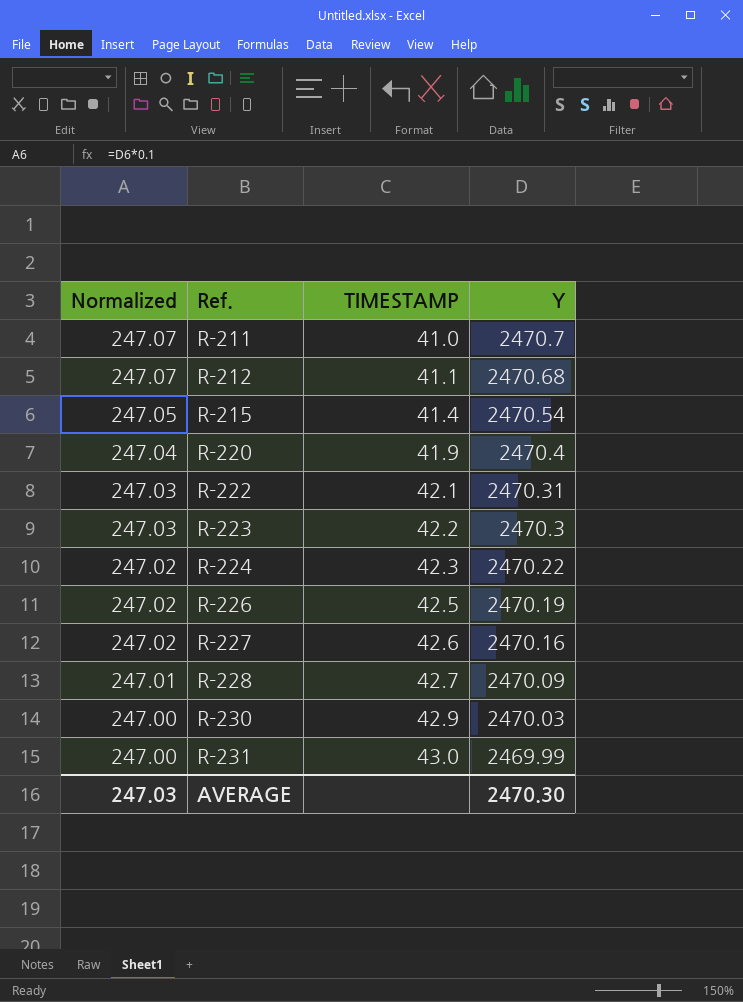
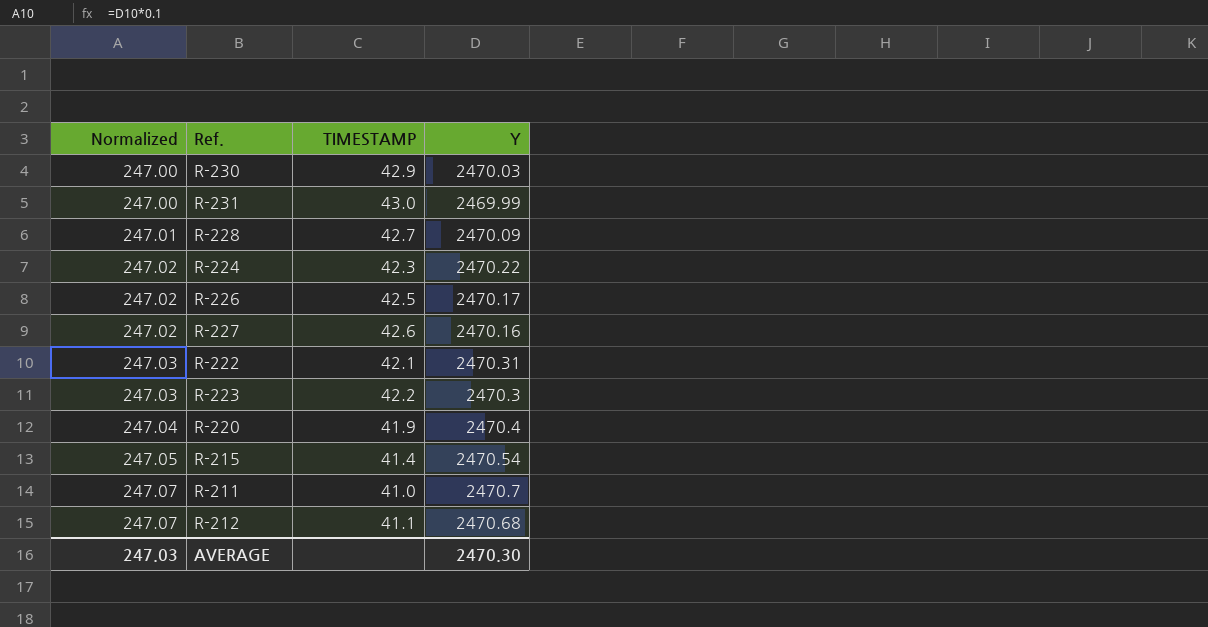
row order: Normalized descending -> Normalized ascending
R-226 | Y: 2470.19 -> 2470.17

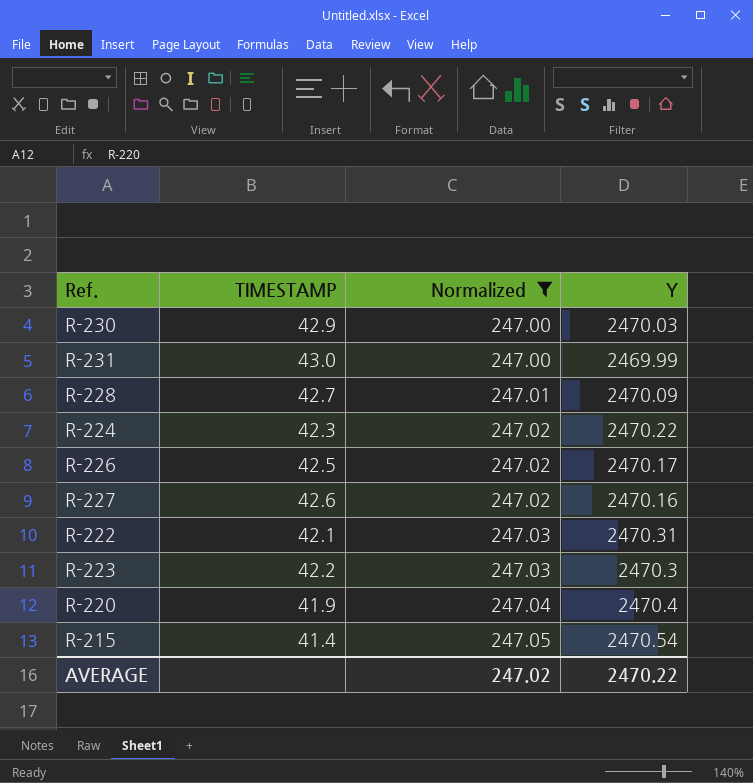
filter: none -> Normalized != 247.07
column Normalized | position: 1 -> 3
AVERAGE | Normalized: 247.03 -> 247.02
AVERAGE | Y: 2470.30 -> 2470.22

